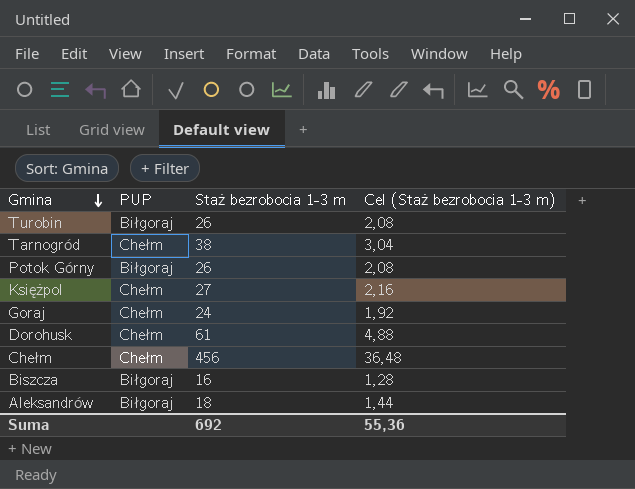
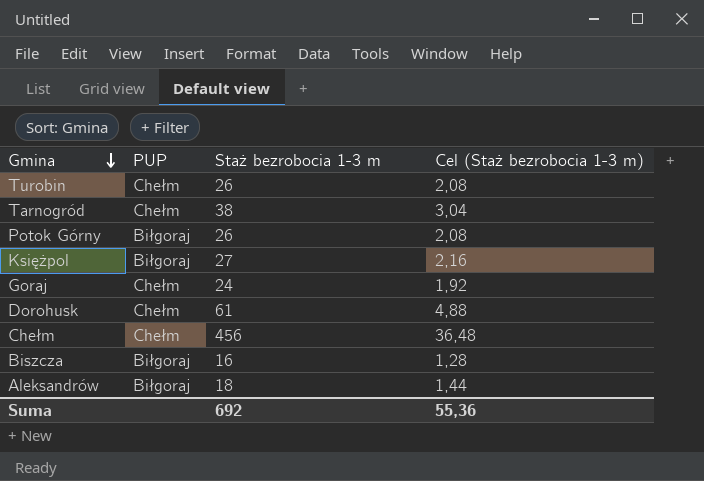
Turobin | PUP: Biłgoraj -> Chełm
Księżpol | PUP: Chełm -> Biłgoraj

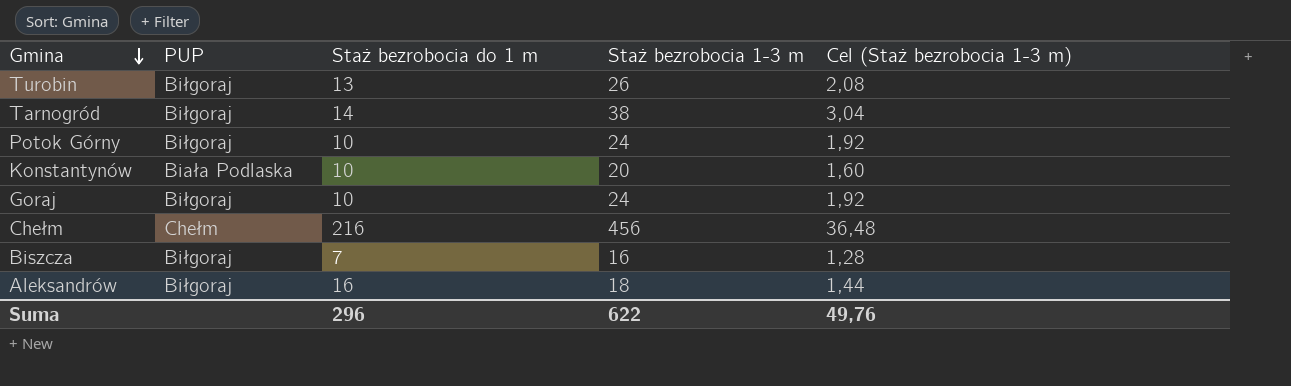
column Staż bezrobocia do 1 m | position: none -> 3
row Księżpol: Biłgoraj | 27 | 2,16 -> none
row Dorohusk: Chełm | 61 | 4,88 -> none
Turobin | PUP: Chełm -> Biłgoraj
Tarnogród | PUP: Chełm -> Biłgoraj
Potok Górny | Staż bezrobocia 1-3 m: 26 -> 24
Potok Górny | Cel (Staż bezrobocia 1-3 m): 2,08 -> 1,92
row Konstantynów: none -> Biała Podlaska | 10 | 20 | 1,60
Goraj | PUP: Chełm -> Biłgoraj
Suma | Staż bezrobocia 1-3 m: 692 -> 622
Suma | Cel (Staż bezrobocia 1-3 m): 55,36 -> 49,76

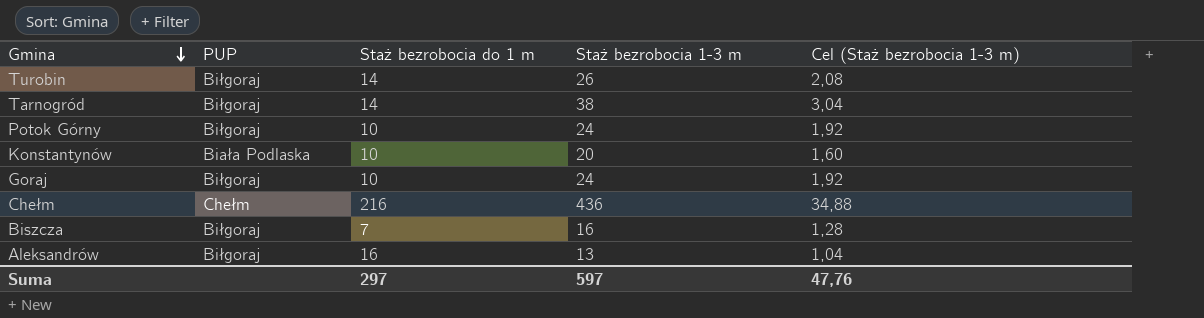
Turobin | Staż bezrobocia do 1 m: 13 -> 14
Chełm | Staż bezrobocia 1-3 m: 456 -> 436
Chełm | Cel (Staż bezrobocia 1-3 m): 36,48 -> 34,88
Aleksandrów | Staż bezrobocia 1-3 m: 18 -> 13
Aleksandrów | Cel (Staż bezrobocia 1-3 m): 1,44 -> 1,04
Suma | Staż bezrobocia do 1 m: 296 -> 297
Suma | Staż bezrobocia 1-3 m: 622 -> 597
Suma | Cel (Staż bezrobocia 1-3 m): 49,76 -> 47,76

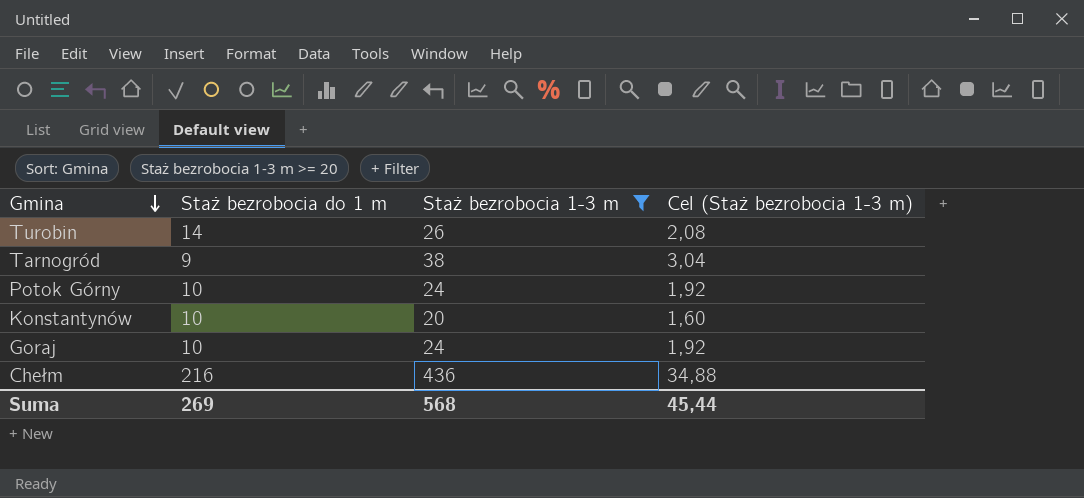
filter: none -> Staż bezrobocia 1-3 m >= 20
column PUP | position: 2 -> none
Tarnogród | Staż bezrobocia do 1 m: 14 -> 9
Suma | Staż bezrobocia do 1 m: 297 -> 269
Suma | Staż bezrobocia 1-3 m: 597 -> 568
Suma | Cel (Staż bezrobocia 1-3 m): 47,76 -> 45,44

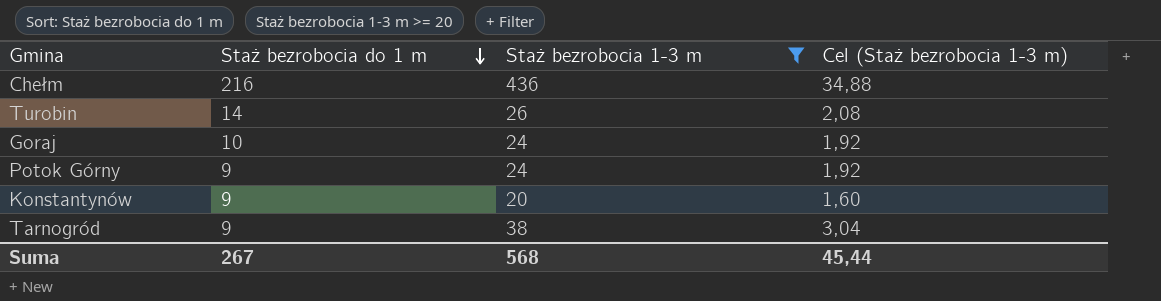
row order: Gmina descending -> Staż bezrobocia do 1 m descending
Potok Górny | Staż bezrobocia do 1 m: 10 -> 9
Konstantynów | Staż bezrobocia do 1 m: 10 -> 9
Suma | Staż bezrobocia do 1 m: 269 -> 267

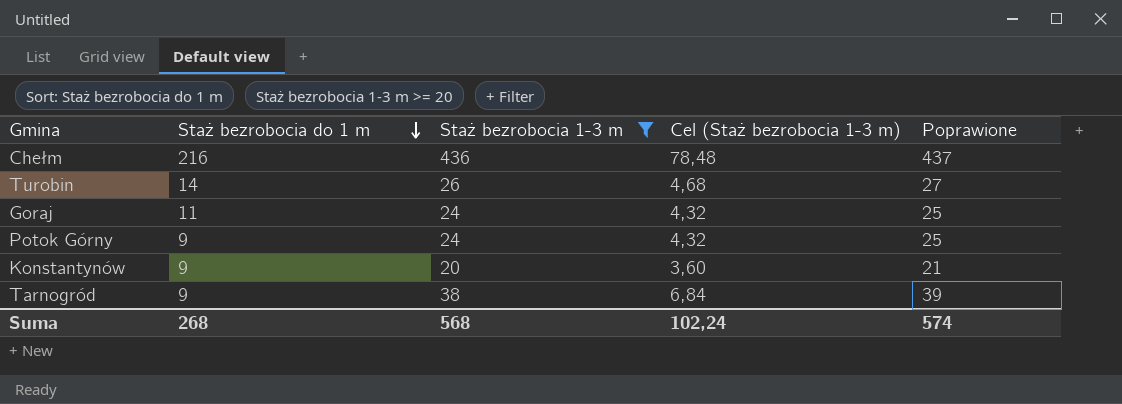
column Cel (Staż bezrobocia 1-3 m) | formula: [Staż bezrobocia 1-3 m] * 0,08 -> [Staż bezrobocia 1-3 m] * 0,18
column Poprawione | formula: none -> [Staż bezrobocia 1-3 m] + 1
Goraj | Staż bezrobocia do 1 m: 10 -> 11
Suma | Staż bezrobocia do 1 m: 267 -> 268
Suma | Cel (Staż bezrobocia 1-3 m): 45,44 -> 102,24

